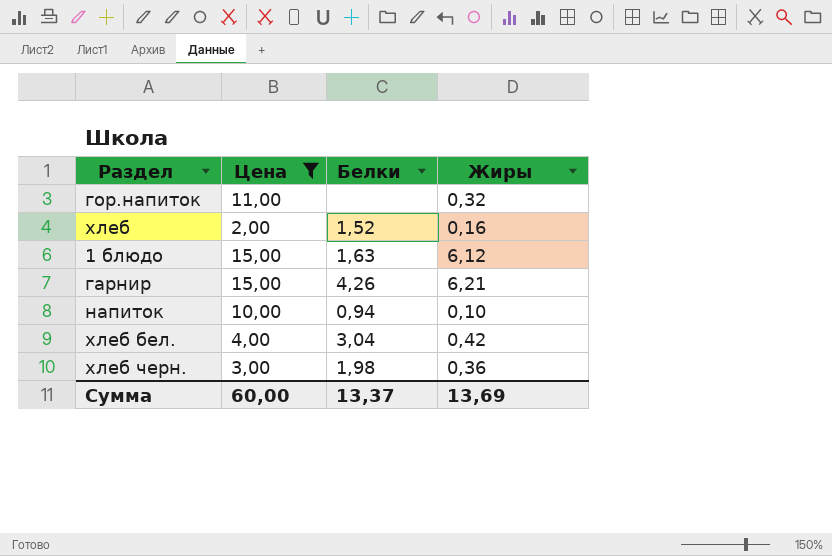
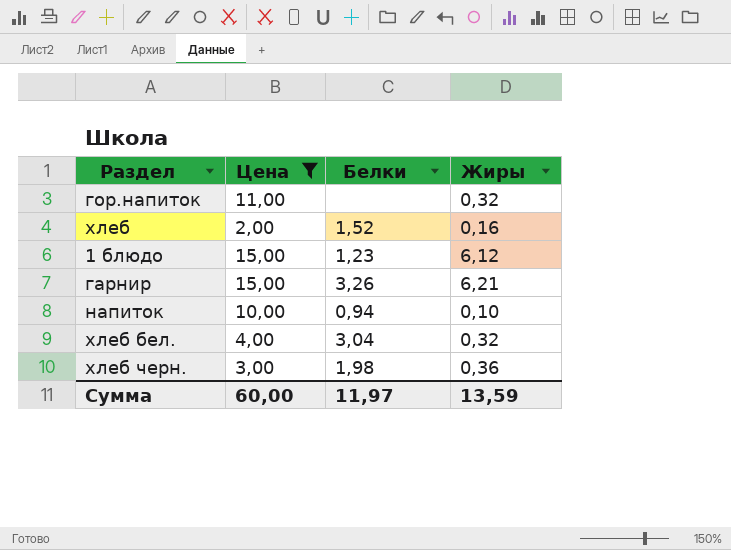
1 блюдо | Белки: 1,63 -> 1,23
гарнир | Белки: 4,26 -> 3,26
хлеб бел. | Жиры: 0,42 -> 0,32
Сумма | Белки: 13,37 -> 11,97
Сумма | Жиры: 13,69 -> 13,59

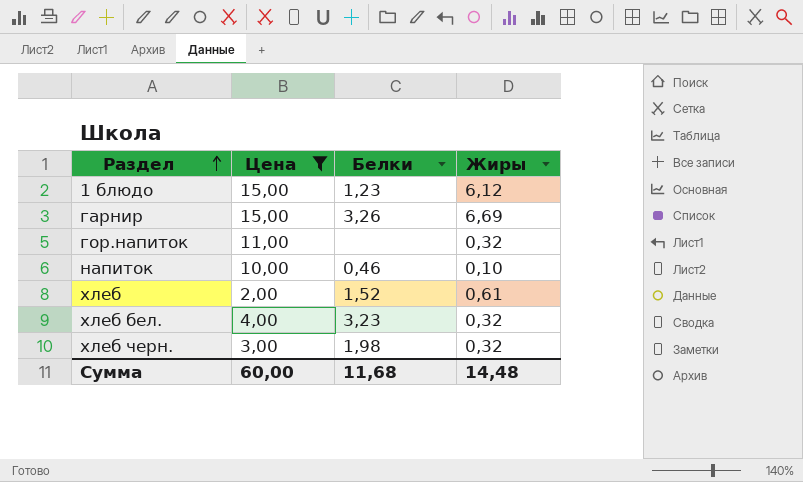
row order: none -> Раздел ascending
гарнир | Жиры: 6,21 -> 6,69
напиток | Белки: 0,94 -> 0,46
хлеб | Жиры: 0,16 -> 0,61
хлеб бел. | Белки: 3,04 -> 3,23
хлеб черн. | Жиры: 0,36 -> 0,32
Сумма | Белки: 11,97 -> 11,68
Сумма | Жиры: 13,59 -> 14,48

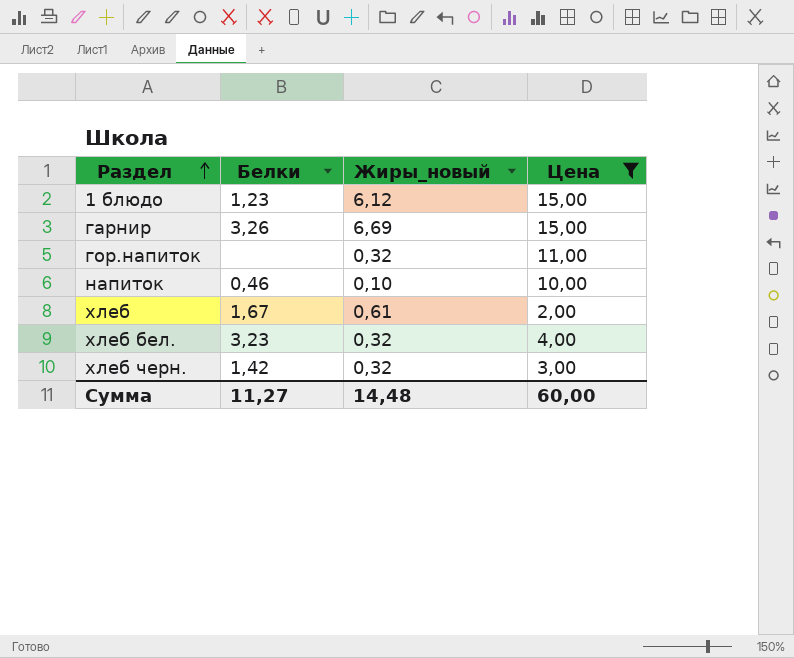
column name: Жиры -> Жиры_новый
column Цена | position: 2 -> 4
хлеб | Белки: 1,52 -> 1,67
хлеб черн. | Белки: 1,98 -> 1,42
Сумма | Белки: 11,68 -> 11,27

